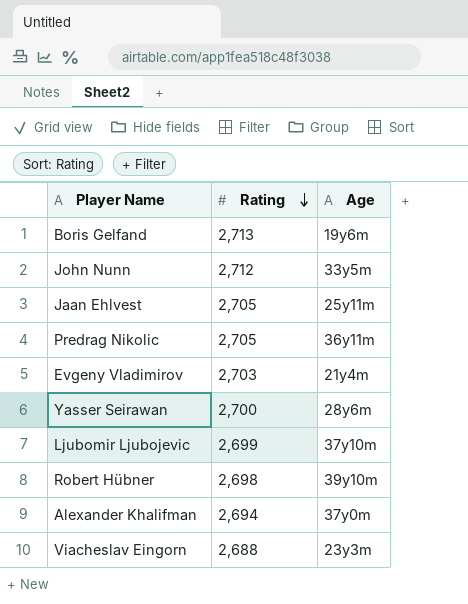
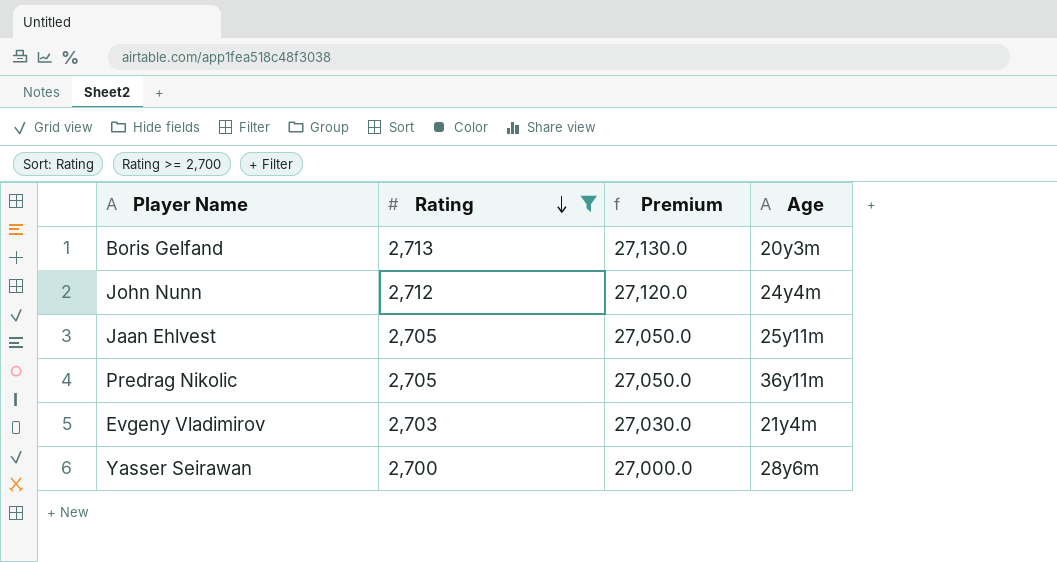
filter: none -> Rating >= 2,700
column Premium | formula: none -> [Rating] * 10
Boris Gelfand | Age: 19y6m -> 20y3m
John Nunn | Age: 33y5m -> 24y4m

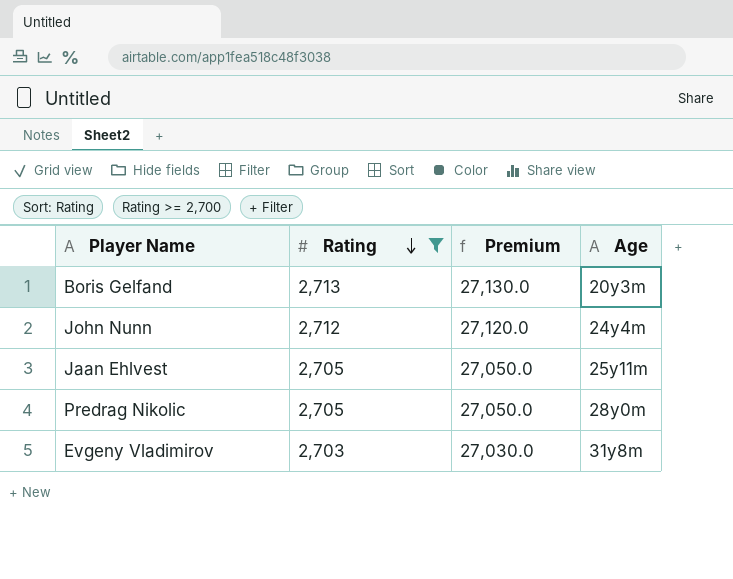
row Yasser Seirawan: 2,700 | 27,000.0 | 28y6m -> none
Predrag Nikolic | Age: 36y11m -> 28y0m
Evgeny Vladimirov | Age: 21y4m -> 31y8m

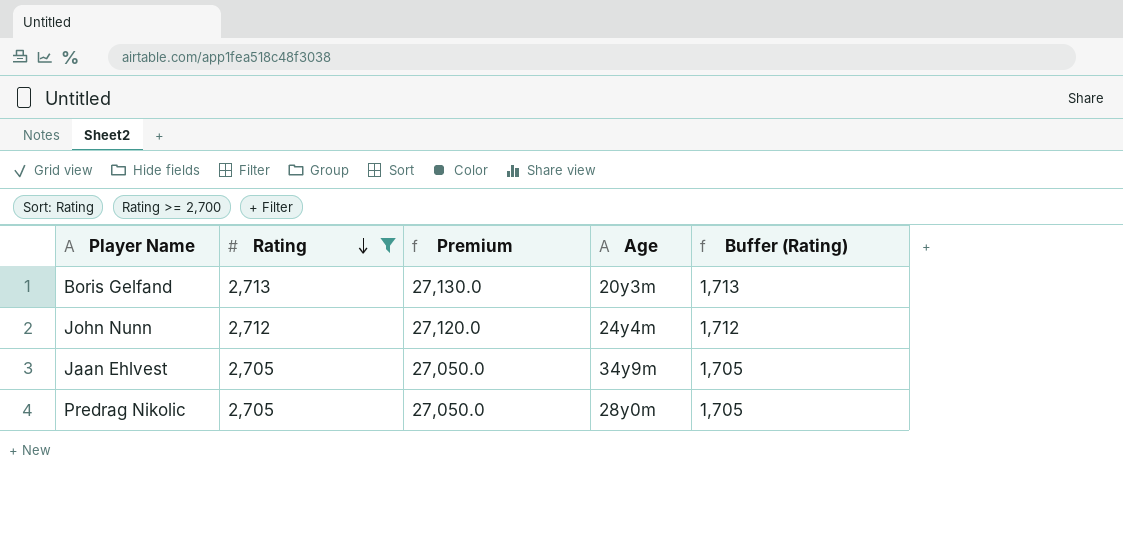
column Buffer (Rating) | formula: none -> [Rating] - 1000
row Evgeny Vladimirov: 2,703 | 27,030.0 | 31y8m -> none
Jaan Ehlvest | Age: 25y11m -> 34y9m

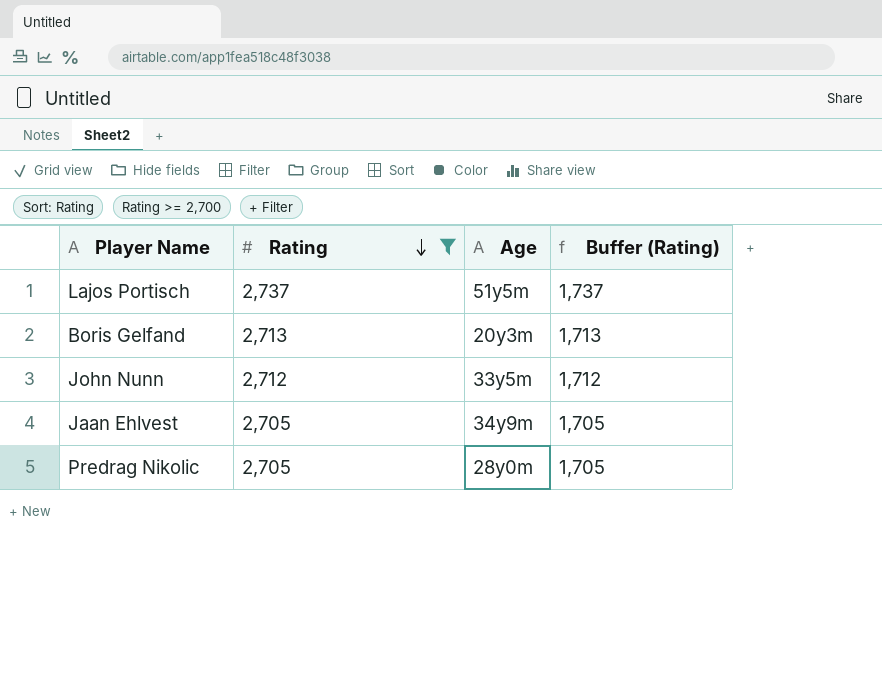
column Premium | formula: [Rating] * 10 -> none
row Lajos Portisch: none -> 2,737 | 51y5m | 1,737
John Nunn | Age: 24y4m -> 33y5m

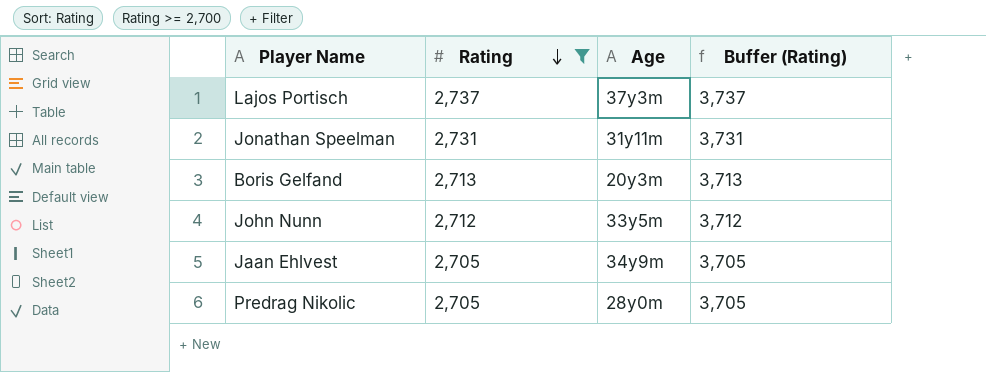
column Buffer (Rating) | formula: [Rating] - 1000 -> [Rating] + 1000
Lajos Portisch | Age: 51y5m -> 37y3m
row Jonathan Speelman: none -> 2,731 | 31y11m | 3,731

